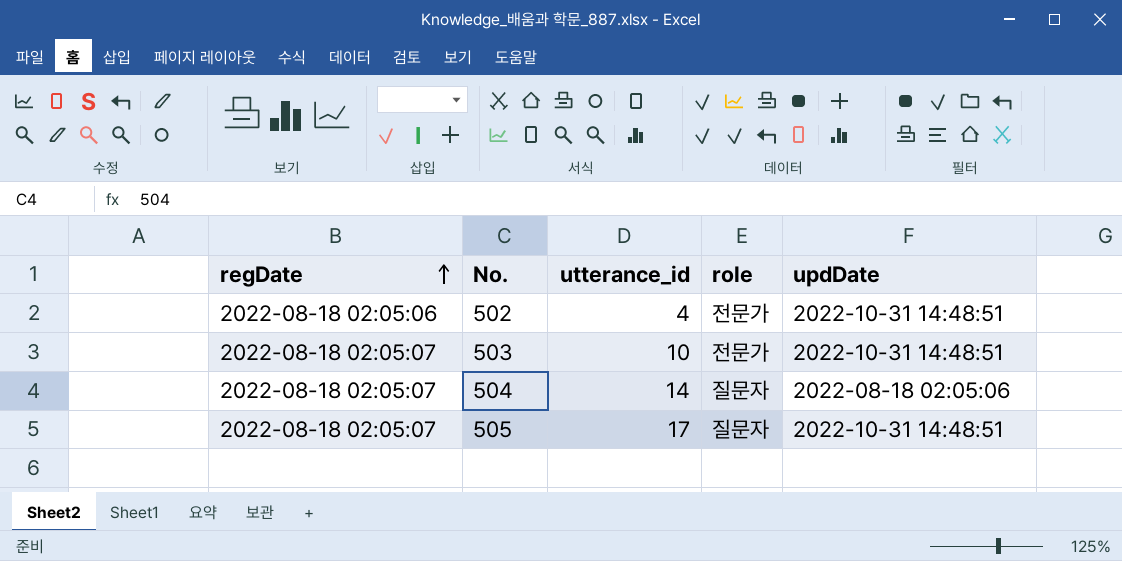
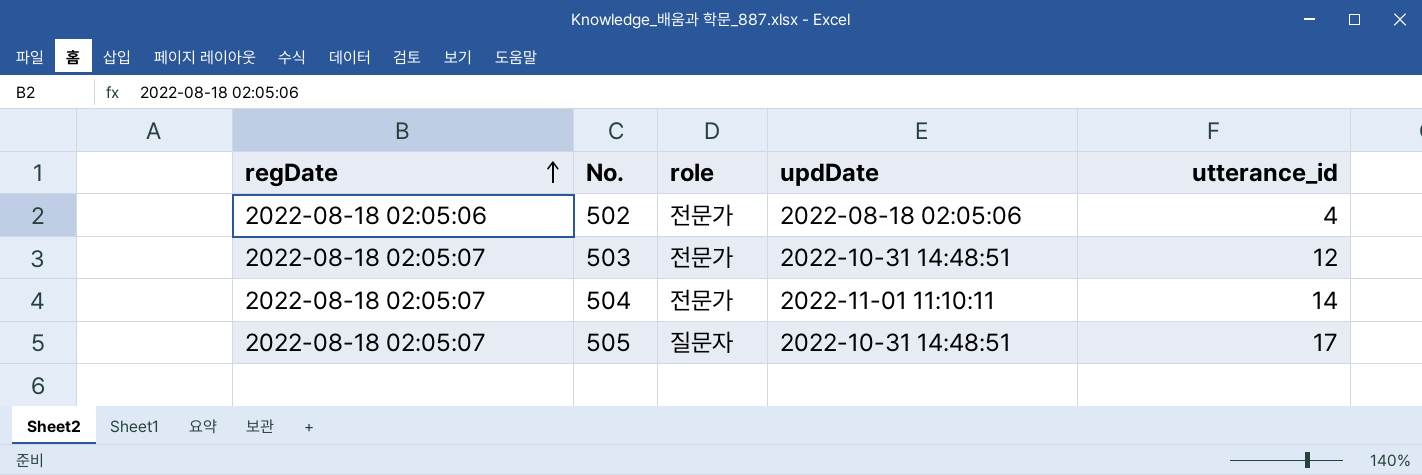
column utterance_id | position: 3 -> 5
502 | updDate: 2022-10-31 14:48:51 -> 2022-08-18 02:05:06
503 | utterance_id: 10 -> 12
504 | role: 질문자 -> 전문가
504 | updDate: 2022-08-18 02:05:06 -> 2022-11-01 11:10:11

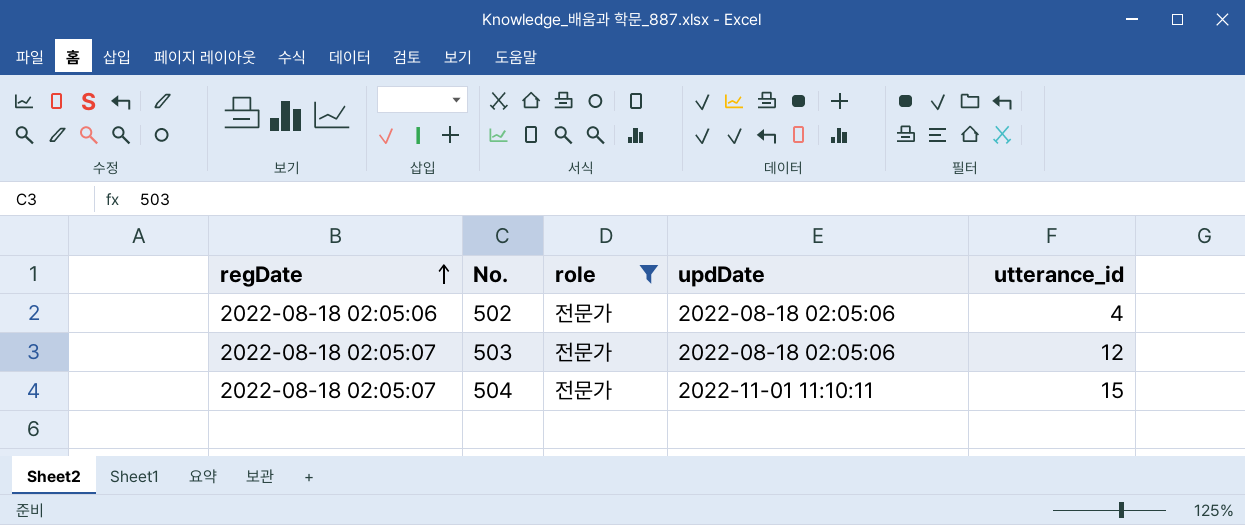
filter: none -> role = 전문가
503 | updDate: 2022-10-31 14:48:51 -> 2022-08-18 02:05:06
504 | utterance_id: 14 -> 15

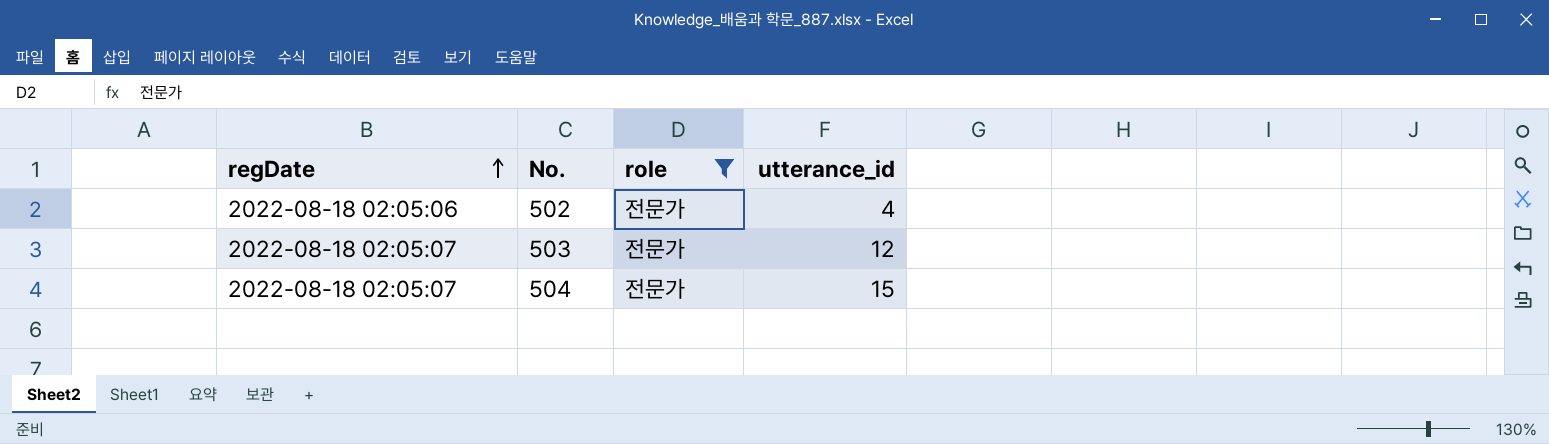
column updDate | position: 4 -> none

